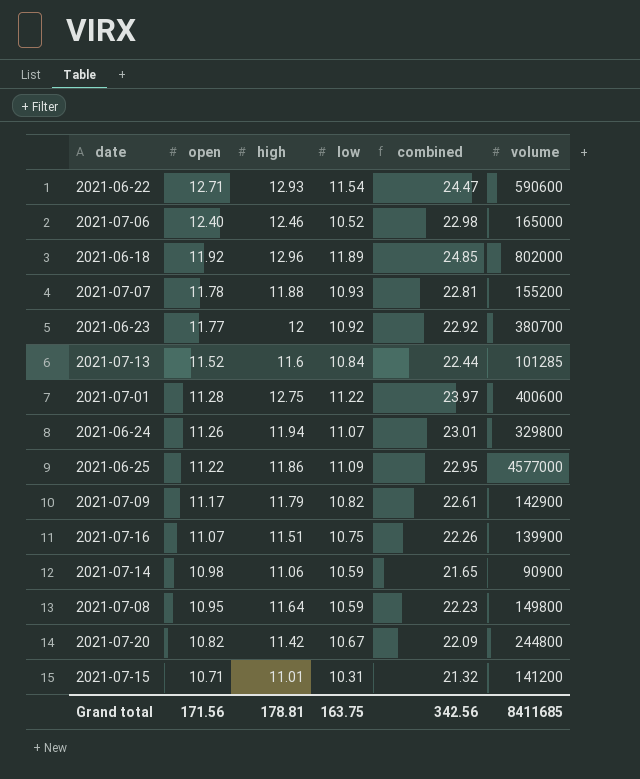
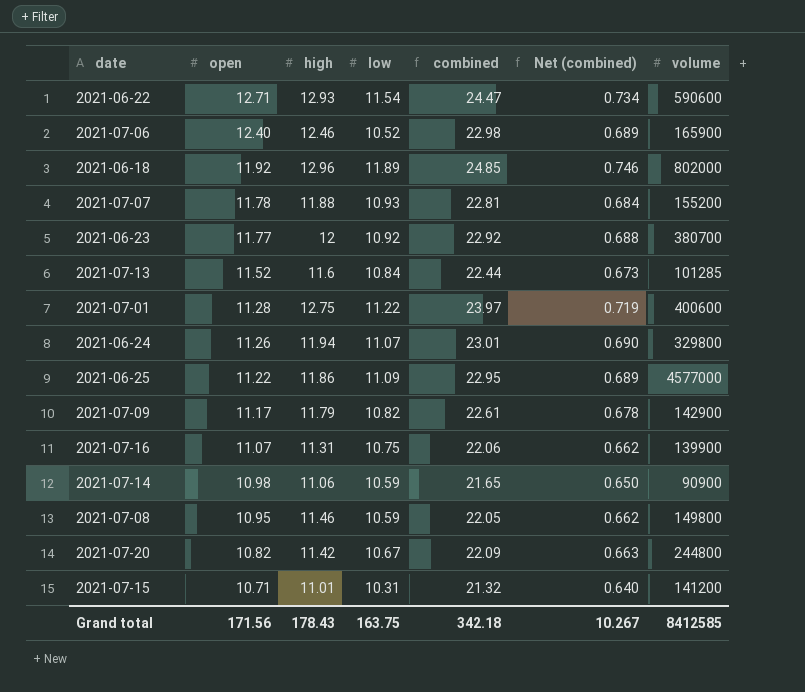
column Net (combined) | formula: none -> [combined] * 0.03
2021-07-06 | volume: 165000 -> 165900
2021-07-16 | high: 11.51 -> 11.31
2021-07-16 | combined: 22.26 -> 22.06
2021-07-08 | high: 11.64 -> 11.46
2021-07-08 | combined: 22.23 -> 22.05
Grand total | high: 178.81 -> 178.43
Grand total | combined: 342.56 -> 342.18
Grand total | volume: 8411685 -> 8412585

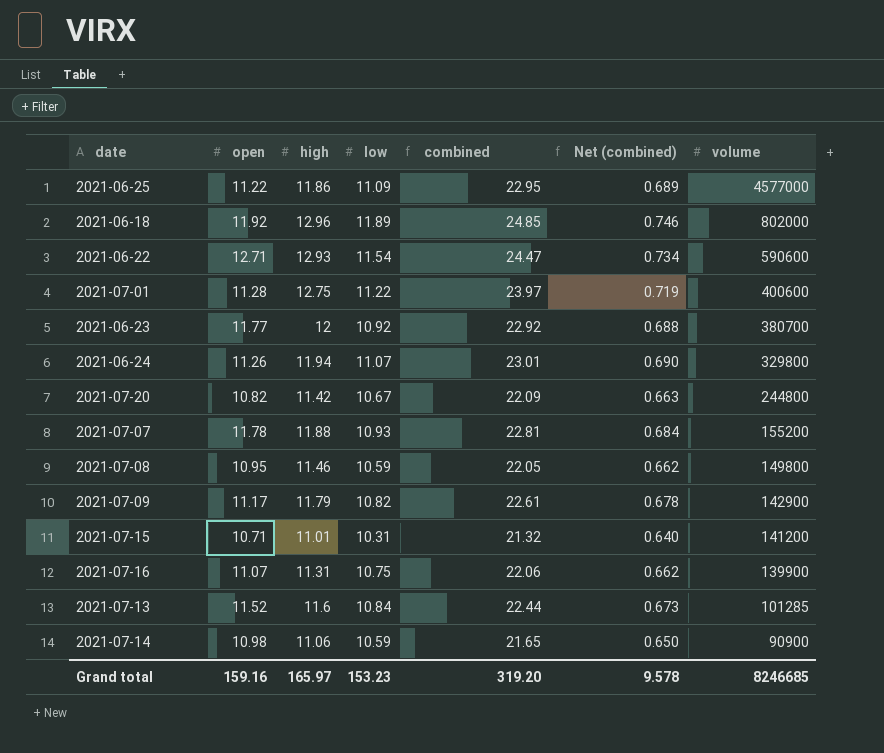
row order: open descending -> volume descending
row 2021-07-06: 12.40 | 12.46 | 10.52 | 22.98 | 0.689 | 165900 -> none
Grand total | open: 171.56 -> 159.16
Grand total | high: 178.43 -> 165.97
Grand total | low: 163.75 -> 153.23
Grand total | combined: 342.18 -> 319.20
Grand total | Net (combined): 10.267 -> 9.578
Grand total | volume: 8412585 -> 8246685

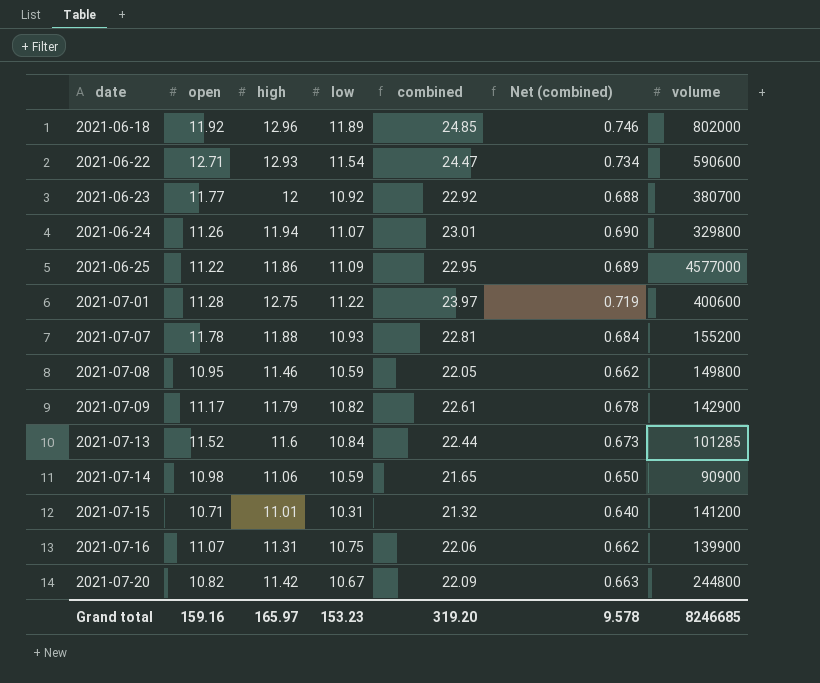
row order: volume descending -> date ascending

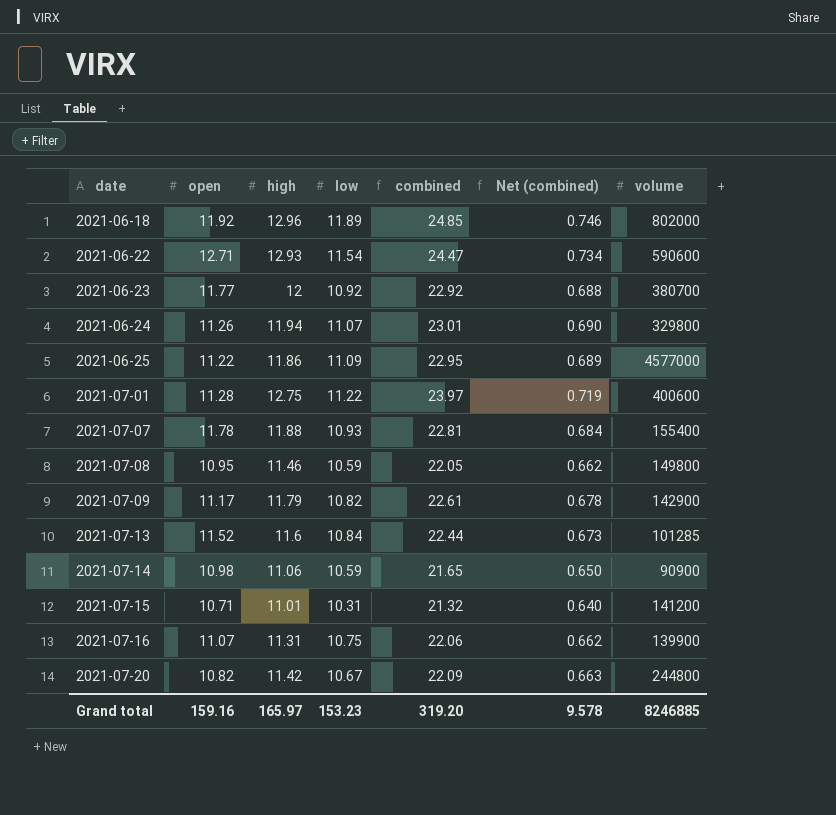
2021-07-07 | volume: 155200 -> 155400
Grand total | volume: 8246685 -> 8246885

